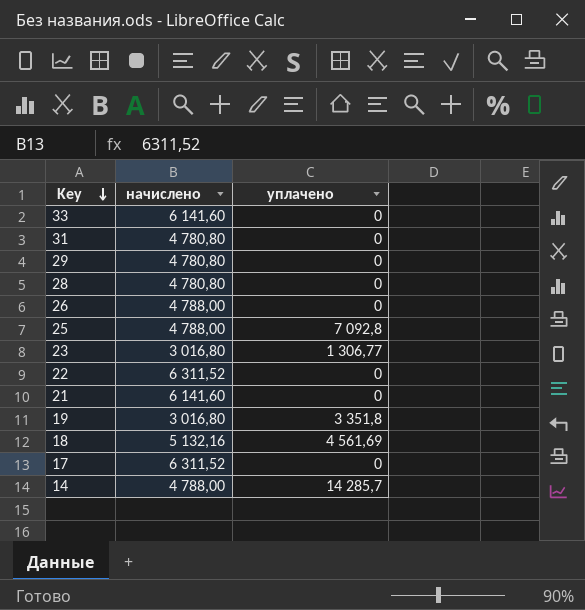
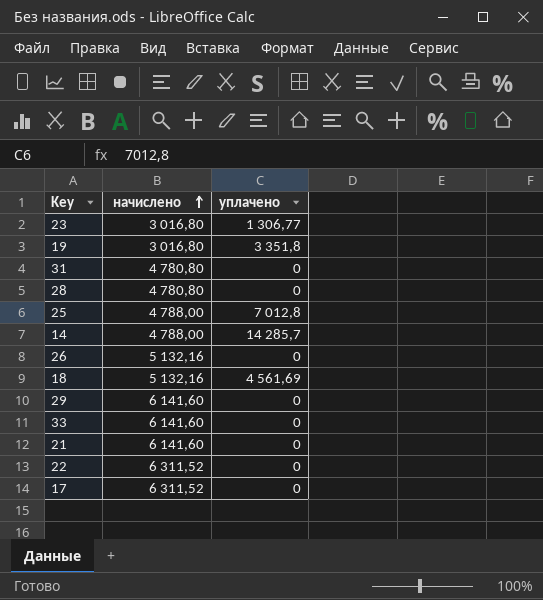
row order: Key descending -> начислено ascending
25 | уплачено: 7 092,8 -> 7 012,8
26 | начислено: 4 788,00 -> 5 132,16
29 | начислено: 4 780,80 -> 6 141,60

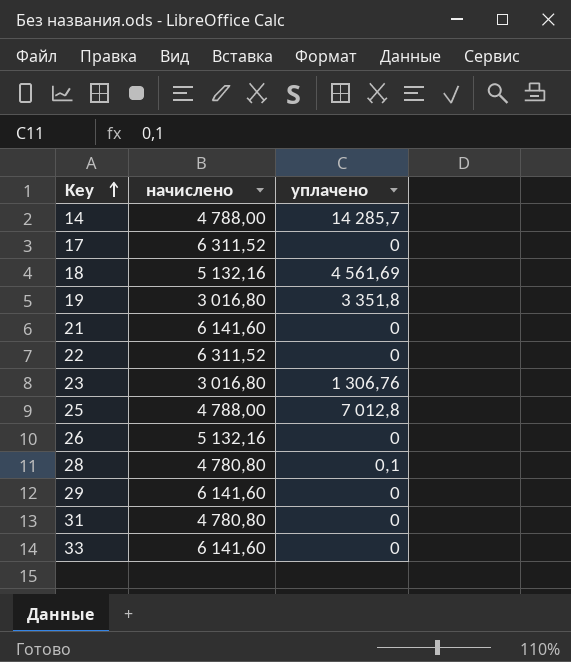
row order: начислено ascending -> Key ascending
23 | уплачено: 1 306,77 -> 1 306,76
28 | уплачено: 0 -> 0,1

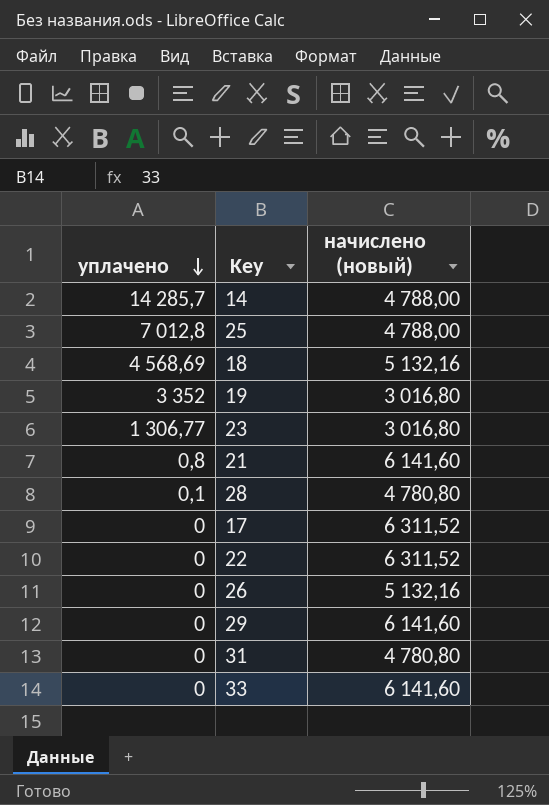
row order: Key ascending -> уплачено descending
column уплачено | position: 3 -> 1
column name: начислено -> начислено (новый)
18 | уплачено: 4 561,69 -> 4 568,69
19 | уплачено: 3 351,8 -> 3 352
23 | уплачено: 1 306,76 -> 1 306,77
21 | уплачено: 0 -> 0,8

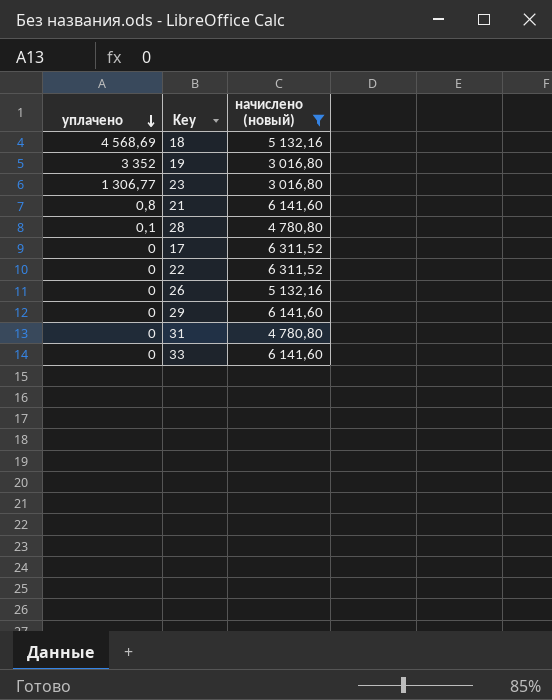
filter: none -> начислено (новый) != 4 788,00

